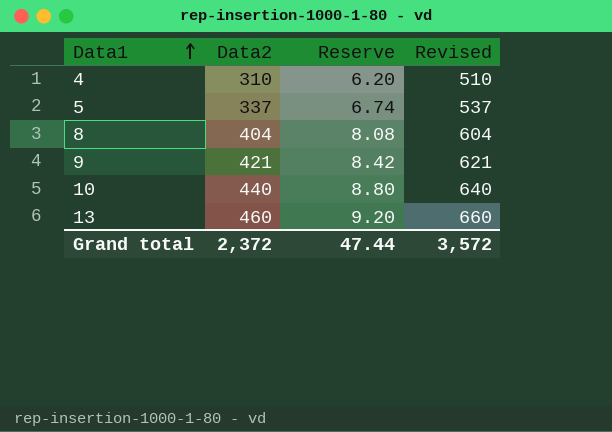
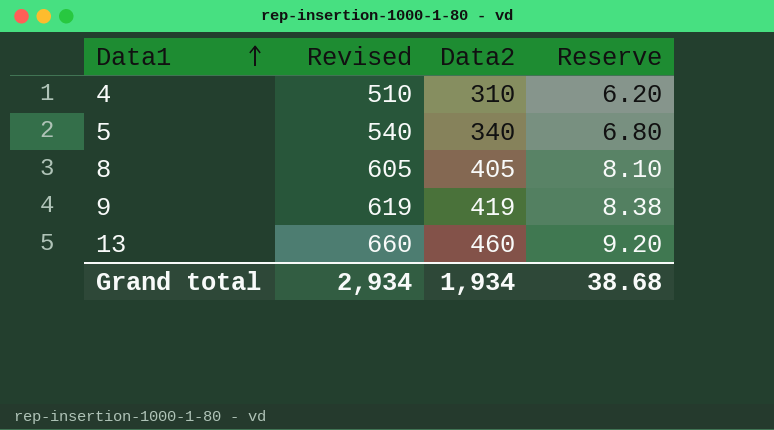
column Revised | position: 4 -> 2
row 10: 440 | 8.80 | 640 -> none
5 | Revised: 537 -> 540
5 | Data2: 337 -> 340
5 | Reserve: 6.74 -> 6.80
8 | Revised: 604 -> 605
8 | Data2: 404 -> 405
8 | Reserve: 8.08 -> 8.10
9 | Revised: 621 -> 619
9 | Data2: 421 -> 419
9 | Reserve: 8.42 -> 8.38
Grand total | Revised: 3,572 -> 2,934
Grand total | Data2: 2,372 -> 1,934
Grand total | Reserve: 47.44 -> 38.68

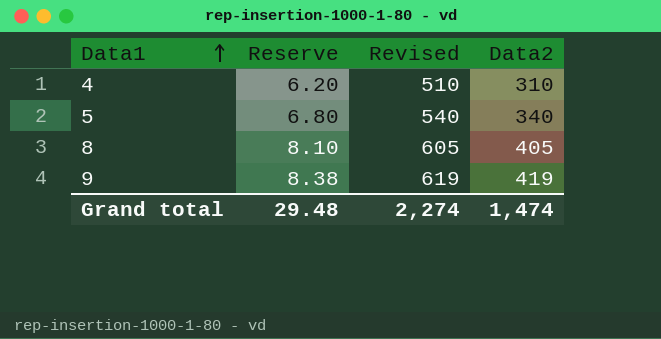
column Reserve | position: 4 -> 2
row 13: 660 | 460 | 9.20 -> none
Grand total | Reserve: 38.68 -> 29.48
Grand total | Revised: 2,934 -> 2,274
Grand total | Data2: 1,934 -> 1,474

